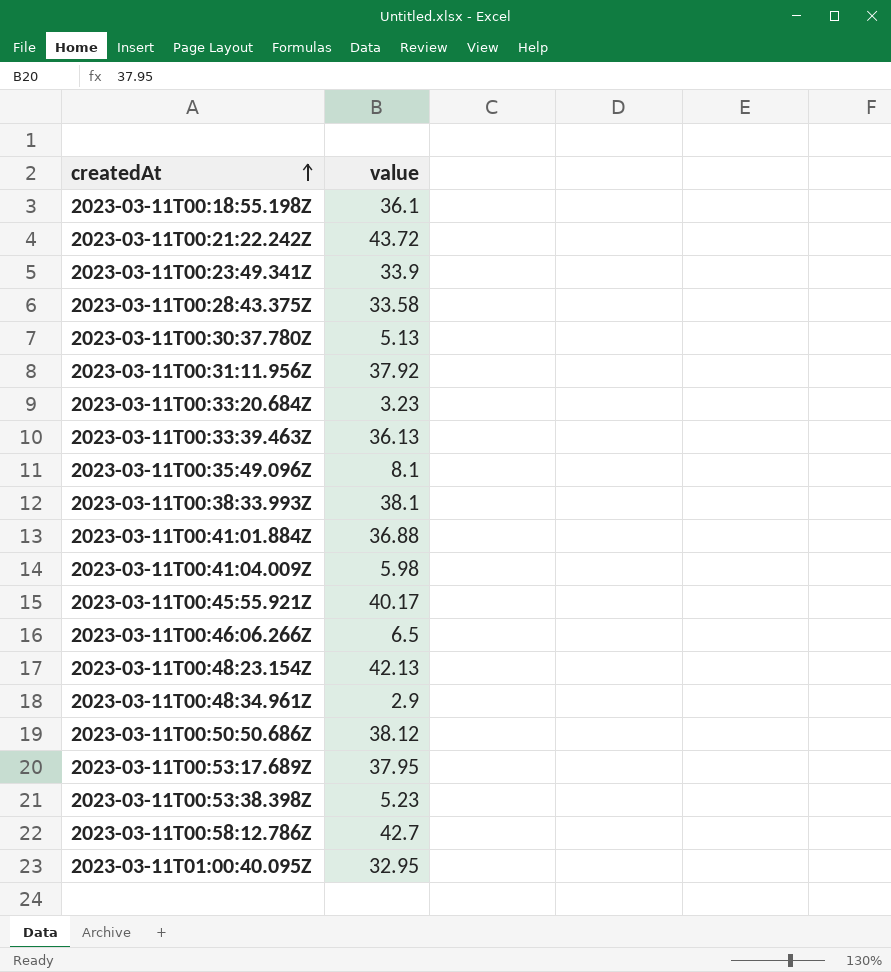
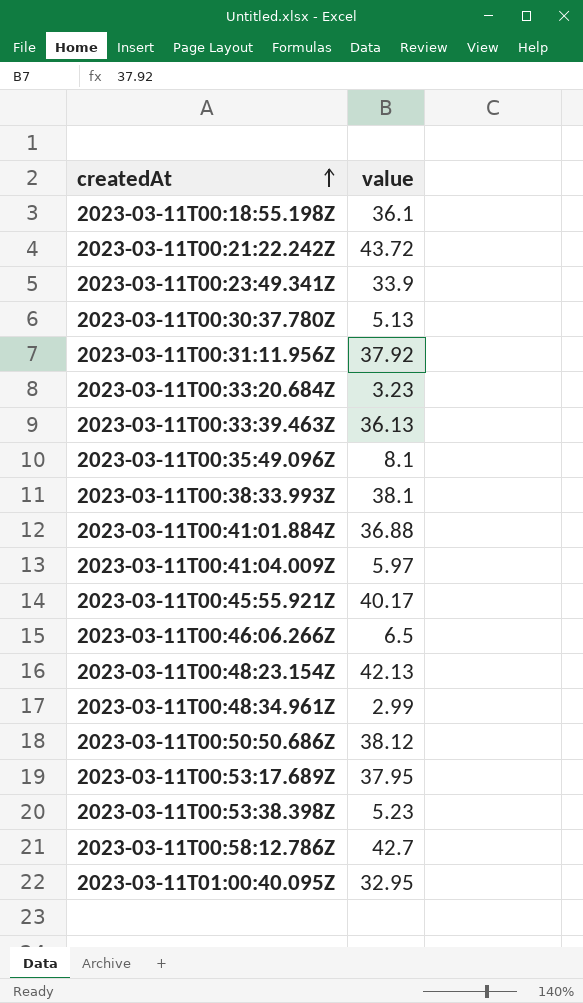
row 2023-03-11T00:28:43.375Z: 33.58 -> none
2023-03-11T00:41:04.009Z | value: 5.98 -> 5.97
2023-03-11T00:48:34.961Z | value: 2.9 -> 2.99

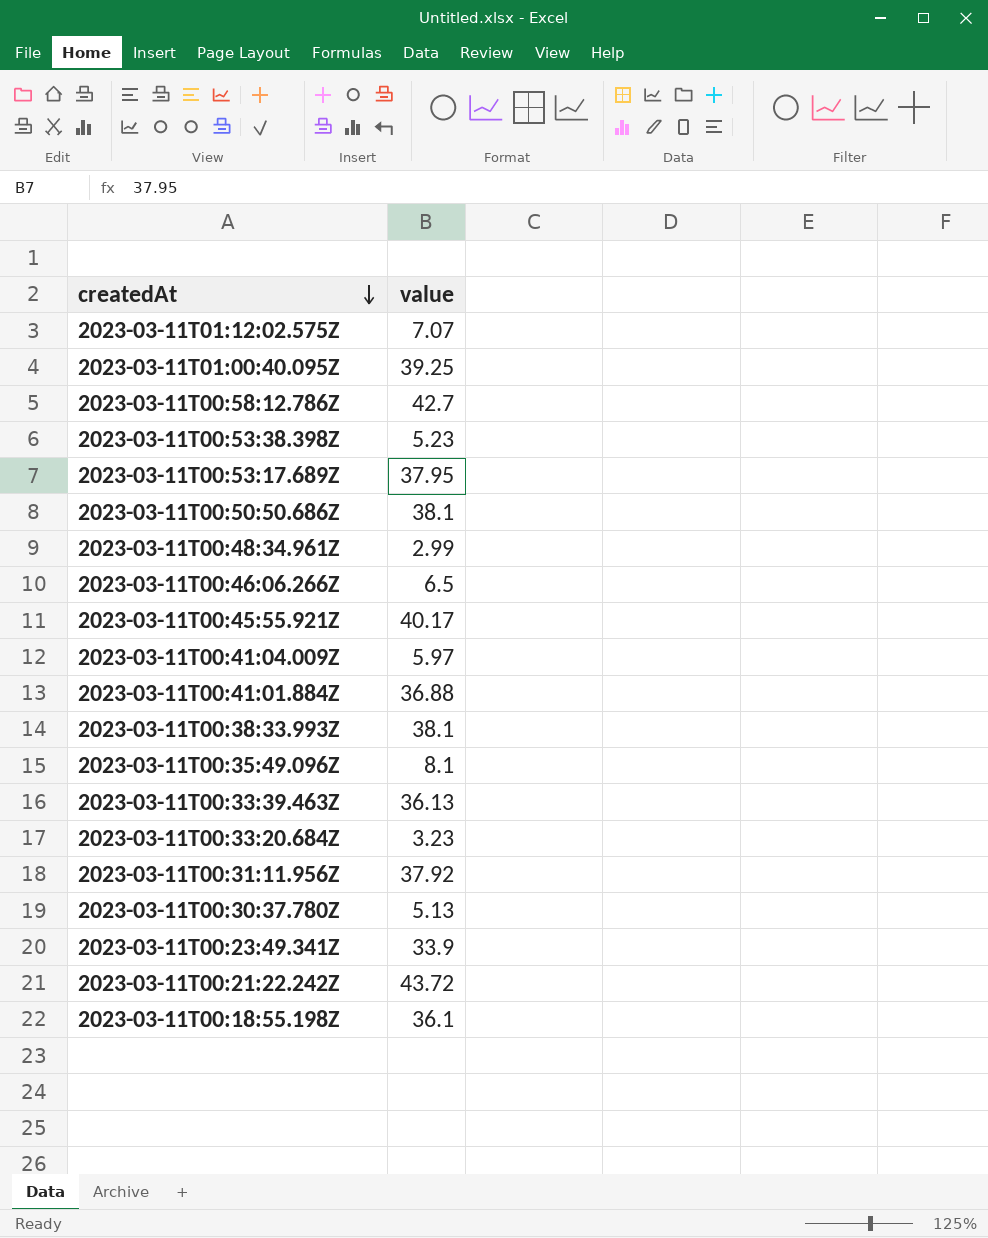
row order: createdAt ascending -> createdAt descending
row 2023-03-11T00:48:23.154Z: 42.13 -> none
row 2023-03-11T01:12:02.575Z: none -> 7.07
2023-03-11T01:00:40.095Z | value: 32.95 -> 39.25
2023-03-11T00:50:50.686Z | value: 38.12 -> 38.1

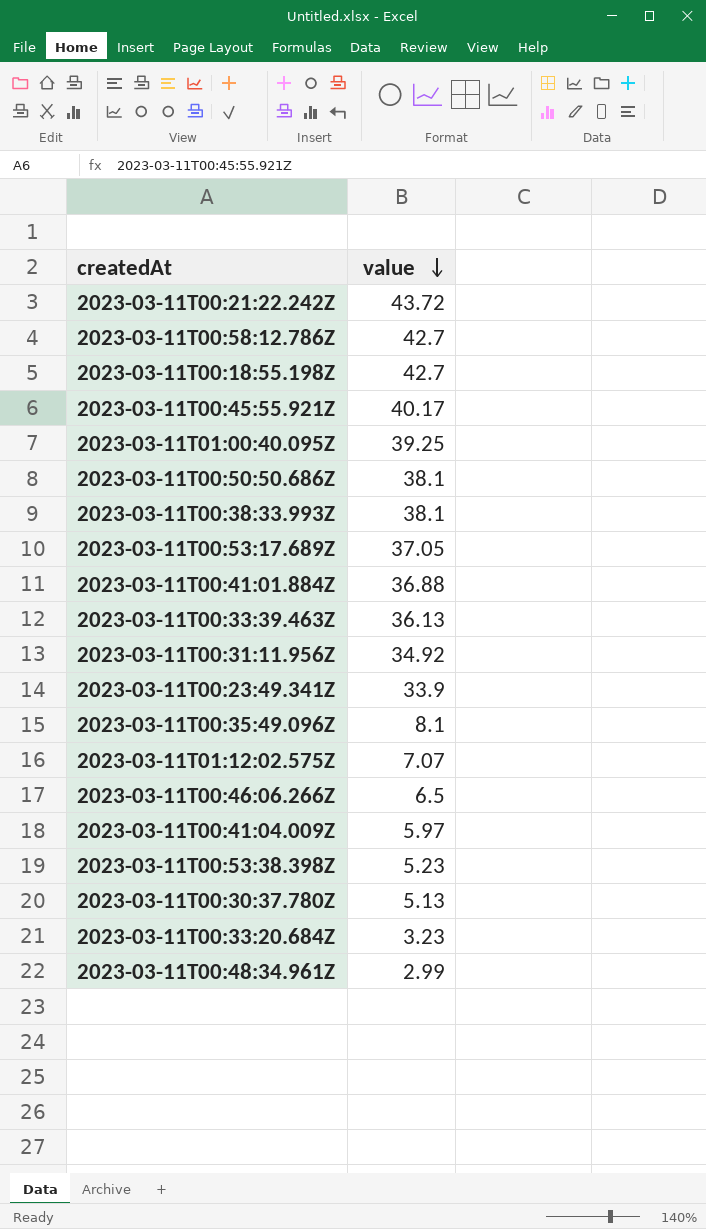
row order: createdAt descending -> value descending
2023-03-11T00:18:55.198Z | value: 36.1 -> 42.7
2023-03-11T00:53:17.689Z | value: 37.95 -> 37.05
2023-03-11T00:31:11.956Z | value: 37.92 -> 34.92

